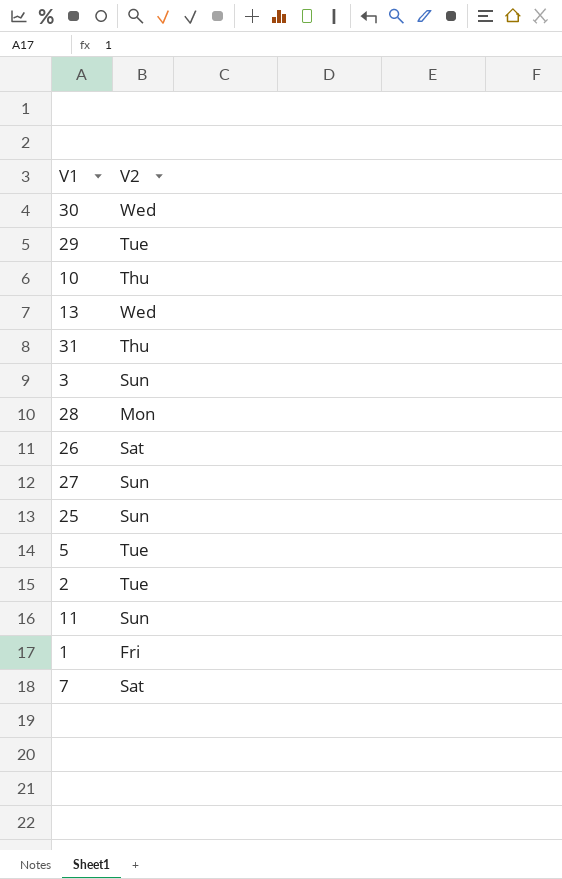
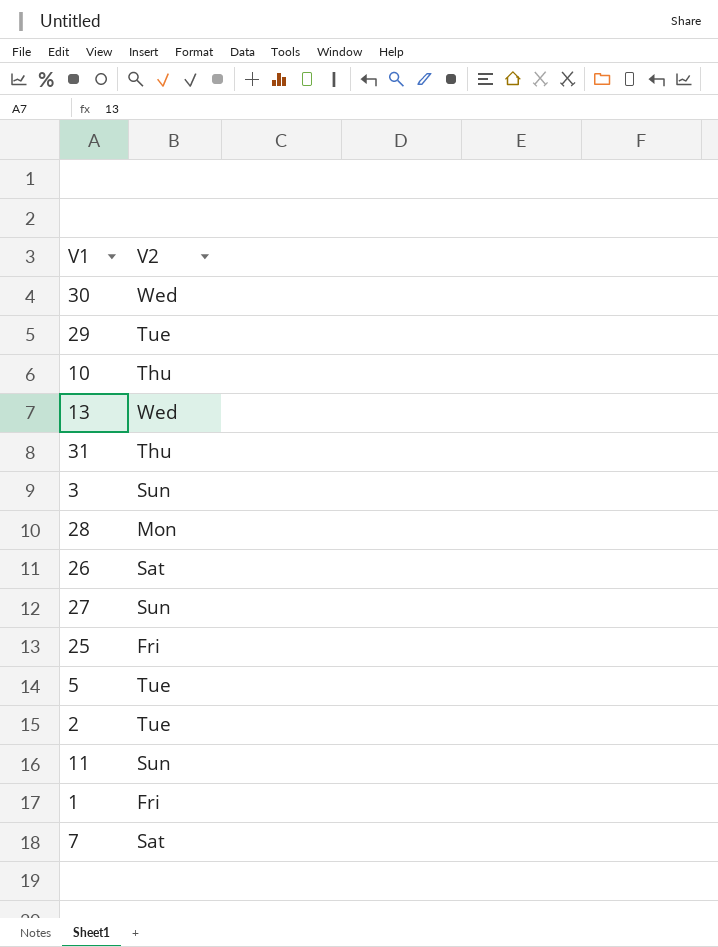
25 | V2: Sun -> Fri

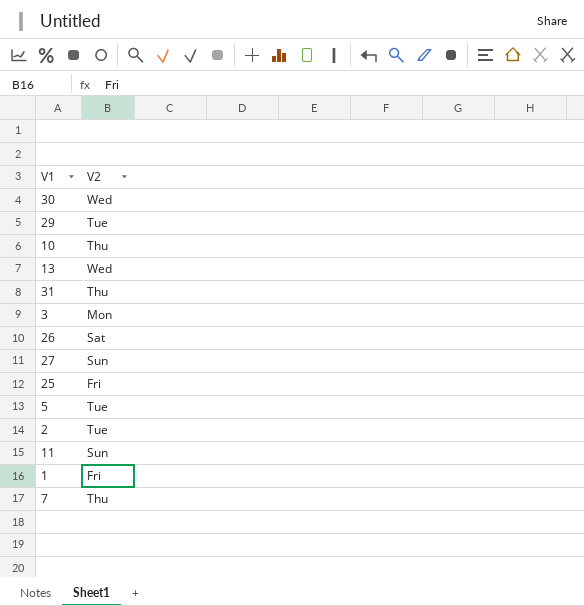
row 28: Mon -> none
3 | V2: Sun -> Mon
7 | V2: Sat -> Thu

